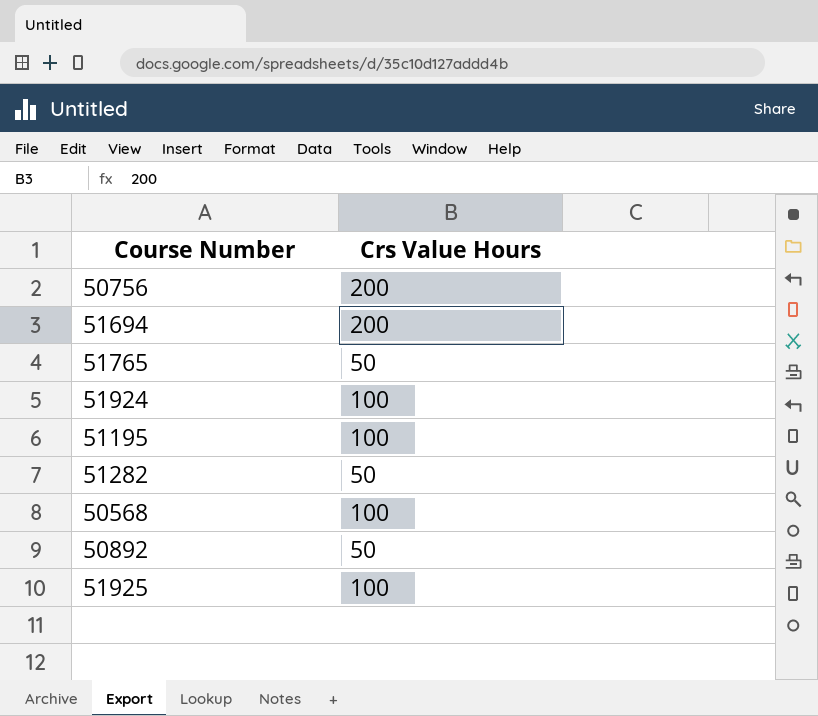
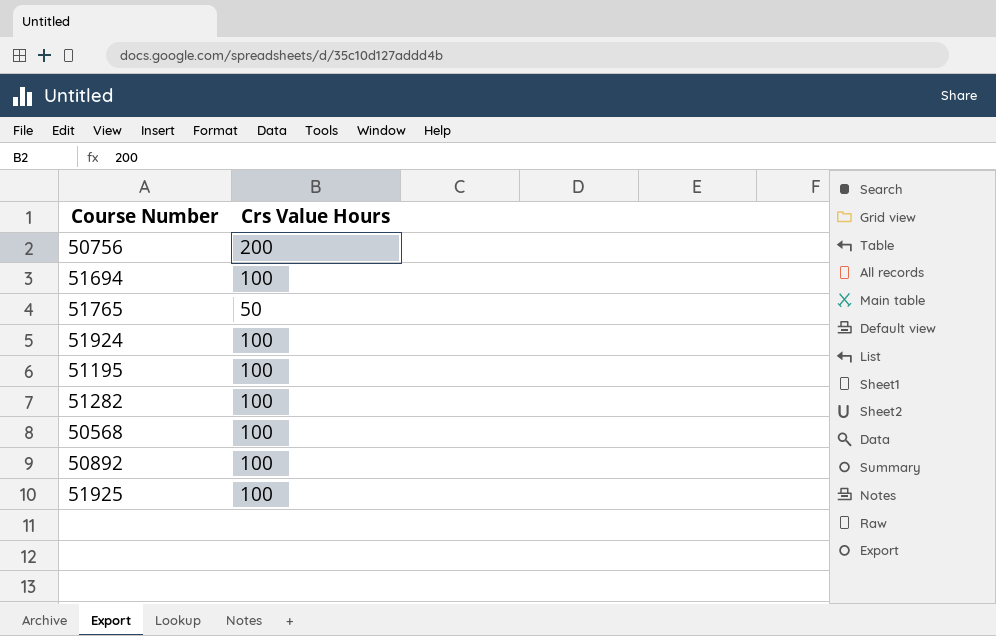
51694 | Crs Value Hours: 200 -> 100
51282 | Crs Value Hours: 50 -> 100
50892 | Crs Value Hours: 50 -> 100

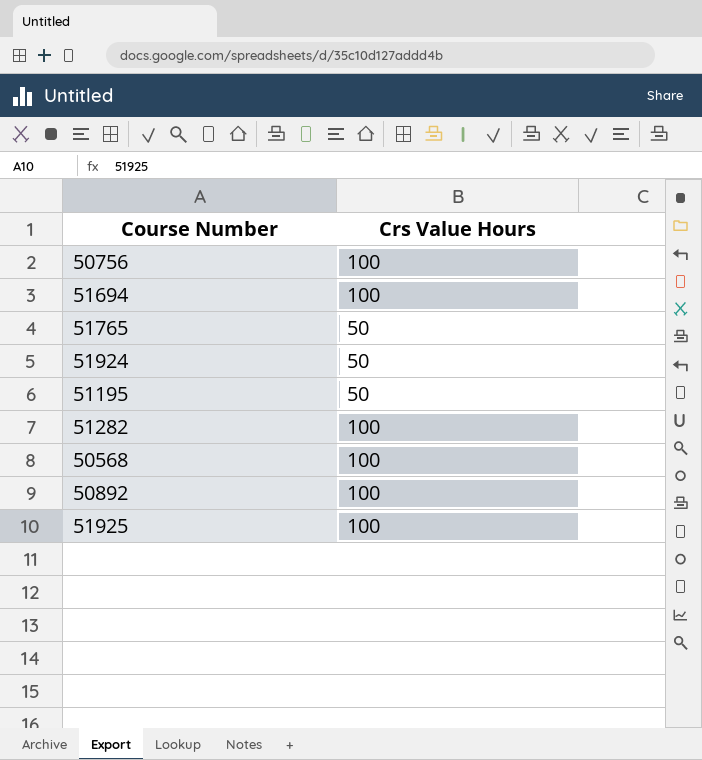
50756 | Crs Value Hours: 200 -> 100
51924 | Crs Value Hours: 100 -> 50
51195 | Crs Value Hours: 100 -> 50

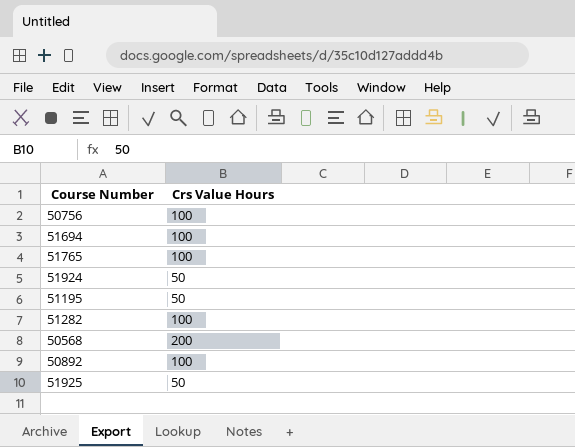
51765 | Crs Value Hours: 50 -> 100
50568 | Crs Value Hours: 100 -> 200
51925 | Crs Value Hours: 100 -> 50

